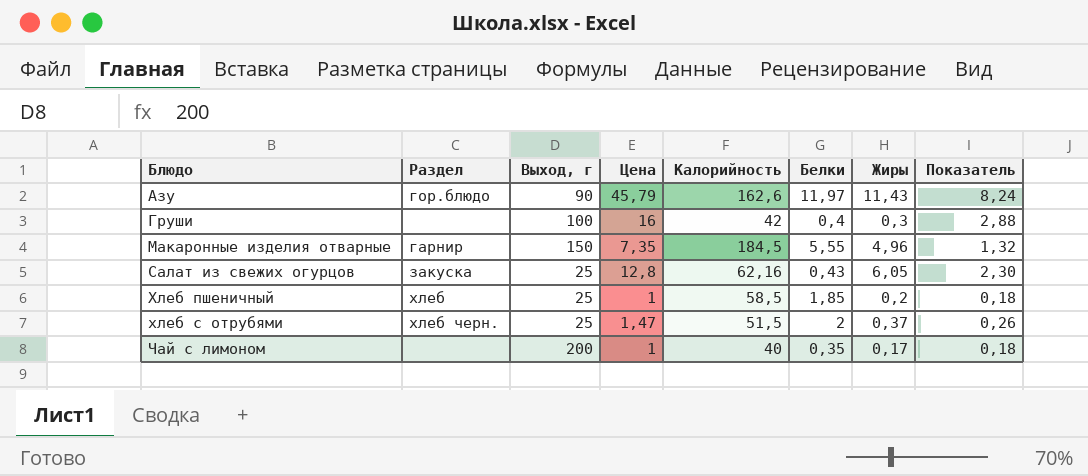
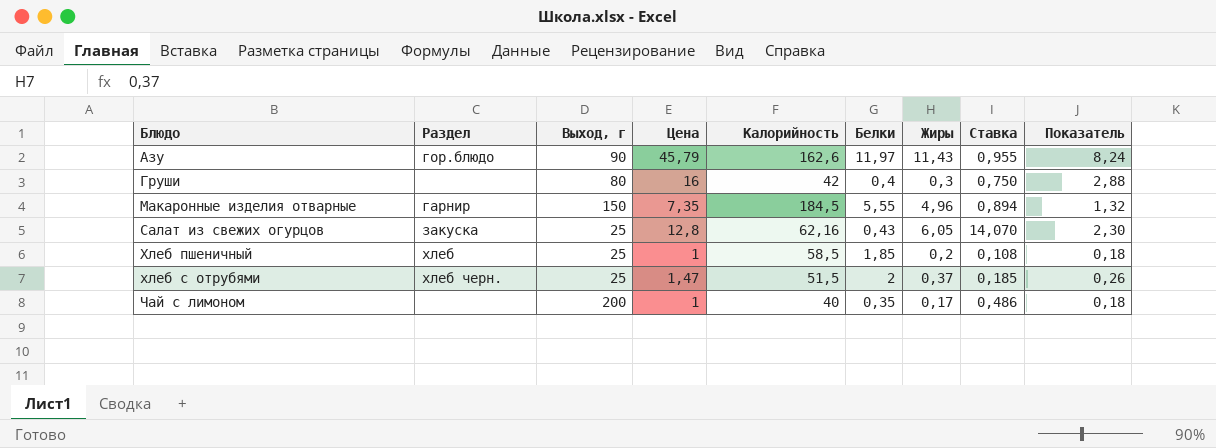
column Ставка | formula: none -> [Жиры] / [Белки]
Груши | Выход, г: 100 -> 80

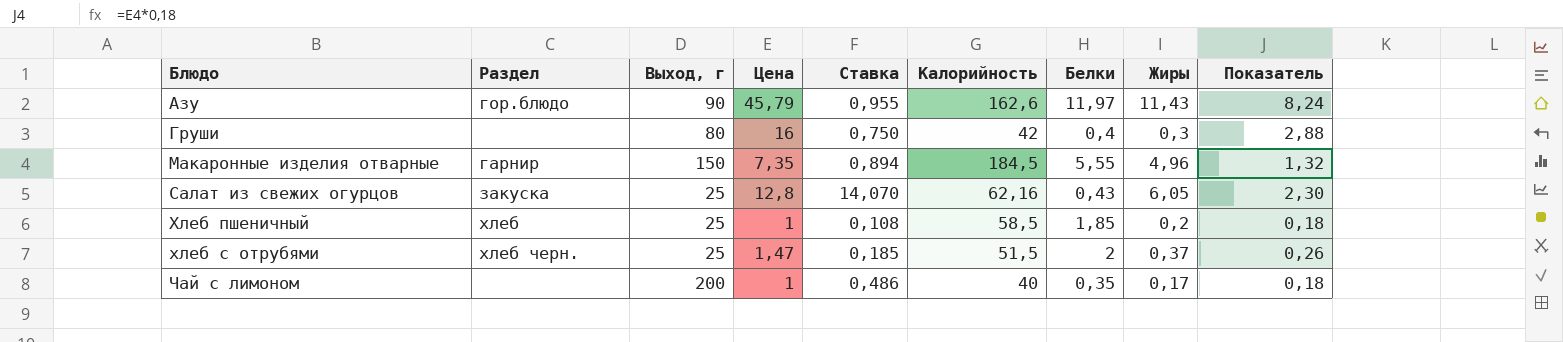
column Ставка | position: 8 -> 5

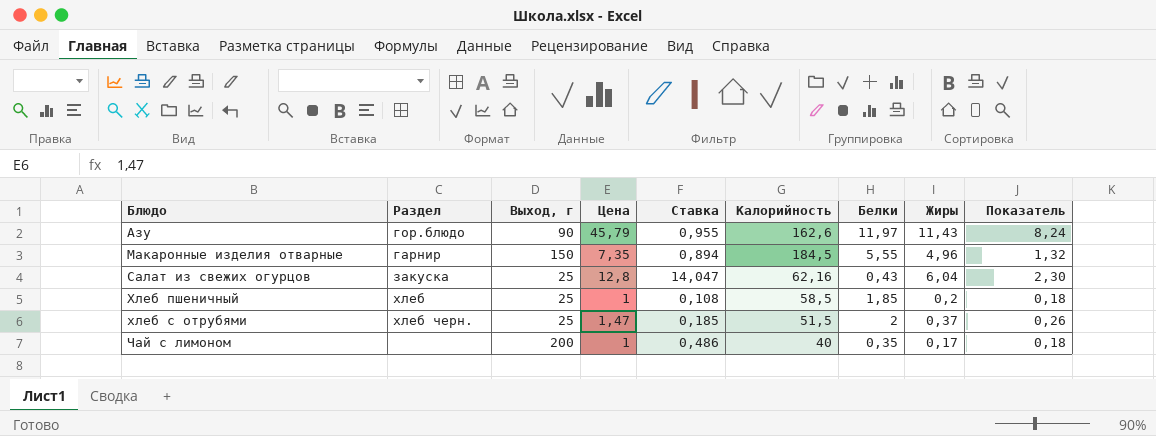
row Груши: none | 80 | 16 | 0,750 | 42 | 0,4 | 0,3 | 2,88 -> none
Салат из свежих огурцов | Ставка: 14,070 -> 14,047
Салат из свежих огурцов | Жиры: 6,05 -> 6,04

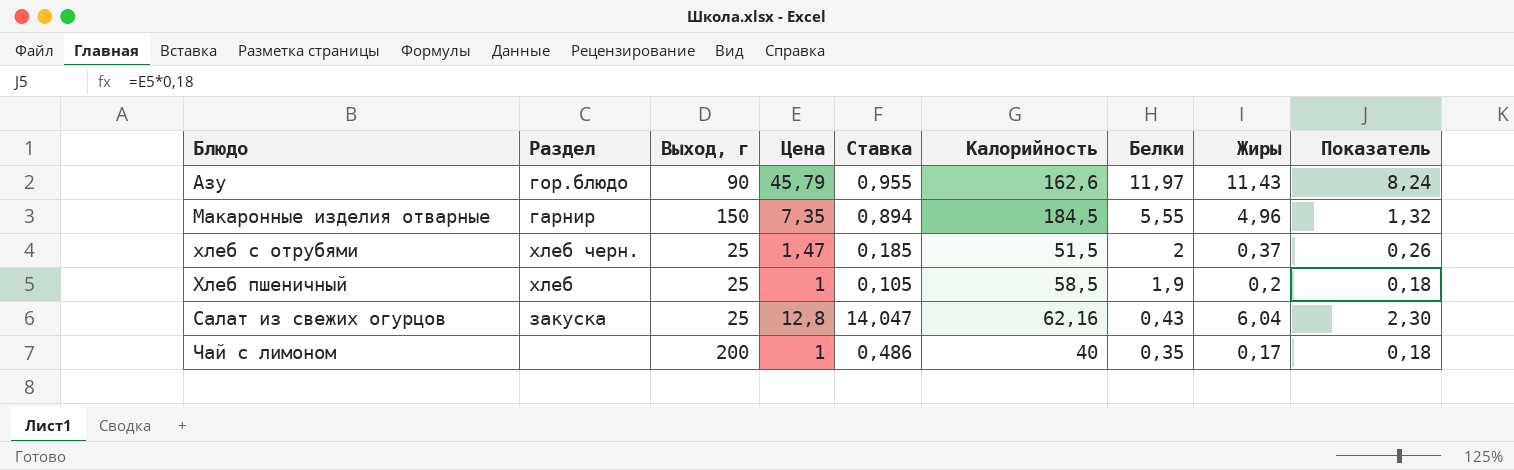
row order: Блюдо ascending -> Белки descending
Хлеб пшеничный | Ставка: 0,108 -> 0,105
Хлеб пшеничный | Белки: 1,85 -> 1,9

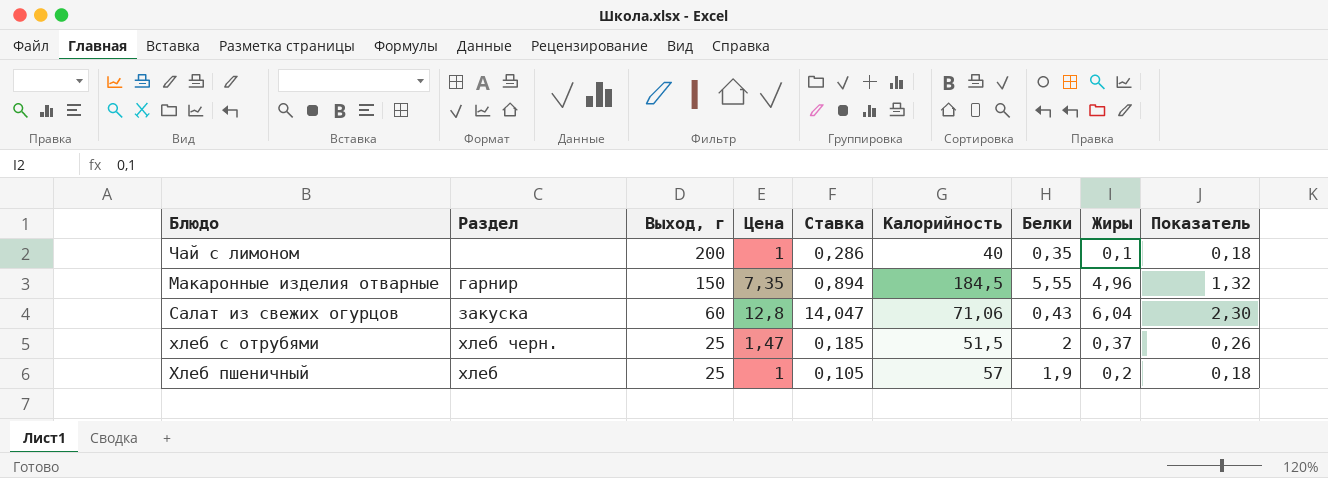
row order: Белки descending -> Выход, г descending
row Азу: гор.блюдо | 90 | 45,79 | 0,955 | 162,6 | 11,97 | 11,43 | 8,24 -> none
Чай с лимоном | Ставка: 0,486 -> 0,286
Чай с лимоном | Жиры: 0,17 -> 0,1
Салат из свежих огурцов | Выход, г: 25 -> 60
Салат из свежих огурцов | Калорийность: 62,16 -> 71,06
Хлеб пшеничный | Калорийность: 58,5 -> 57

